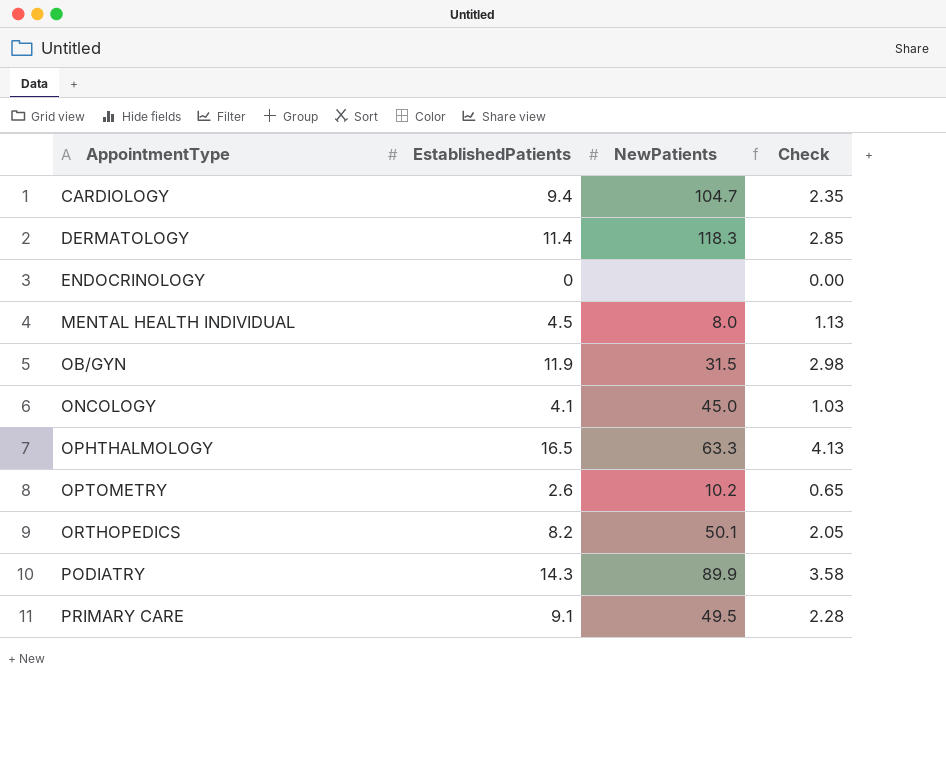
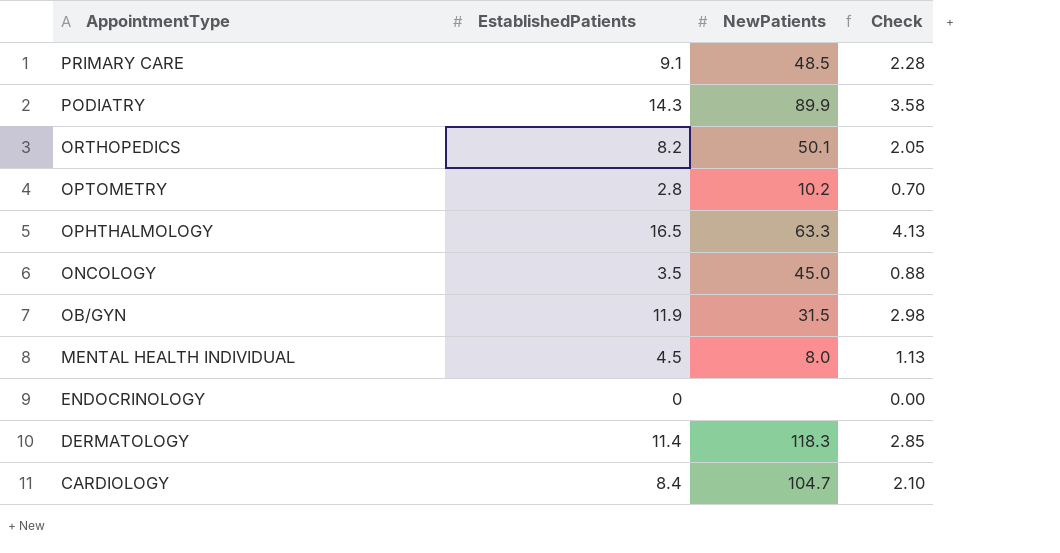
row order: AppointmentType ascending -> AppointmentType descending
PRIMARY CARE | NewPatients: 49.5 -> 48.5
OPTOMETRY | EstablishedPatients: 2.6 -> 2.8
OPTOMETRY | Check: 0.65 -> 0.70
ONCOLOGY | EstablishedPatients: 4.1 -> 3.5
ONCOLOGY | Check: 1.03 -> 0.88
CARDIOLOGY | EstablishedPatients: 9.4 -> 8.4
CARDIOLOGY | Check: 2.35 -> 2.10

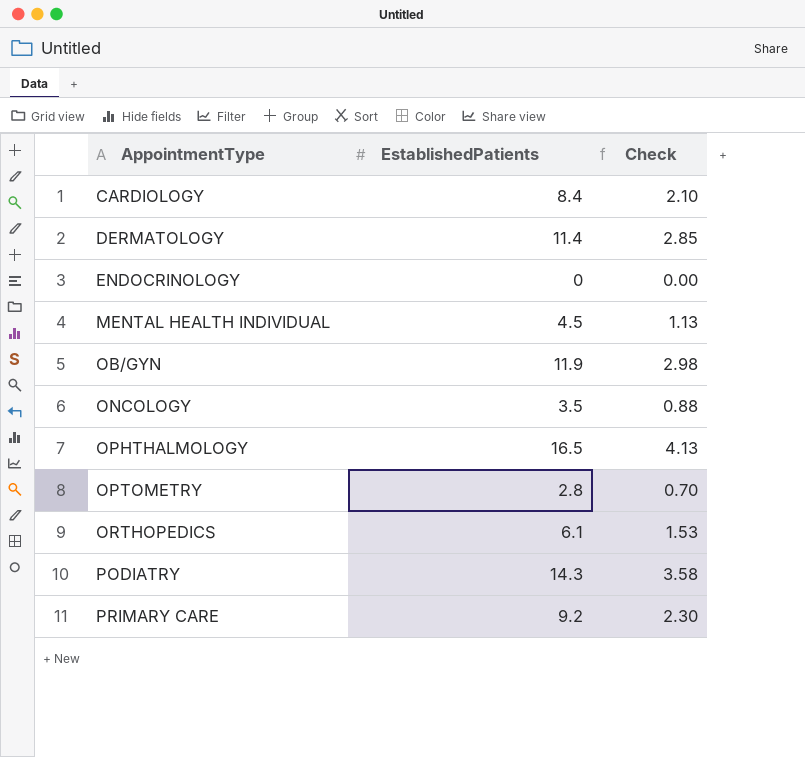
row order: AppointmentType descending -> AppointmentType ascending
column NewPatients | position: 3 -> none
ORTHOPEDICS | EstablishedPatients: 8.2 -> 6.1
ORTHOPEDICS | Check: 2.05 -> 1.53
PRIMARY CARE | EstablishedPatients: 9.1 -> 9.2
PRIMARY CARE | Check: 2.28 -> 2.30

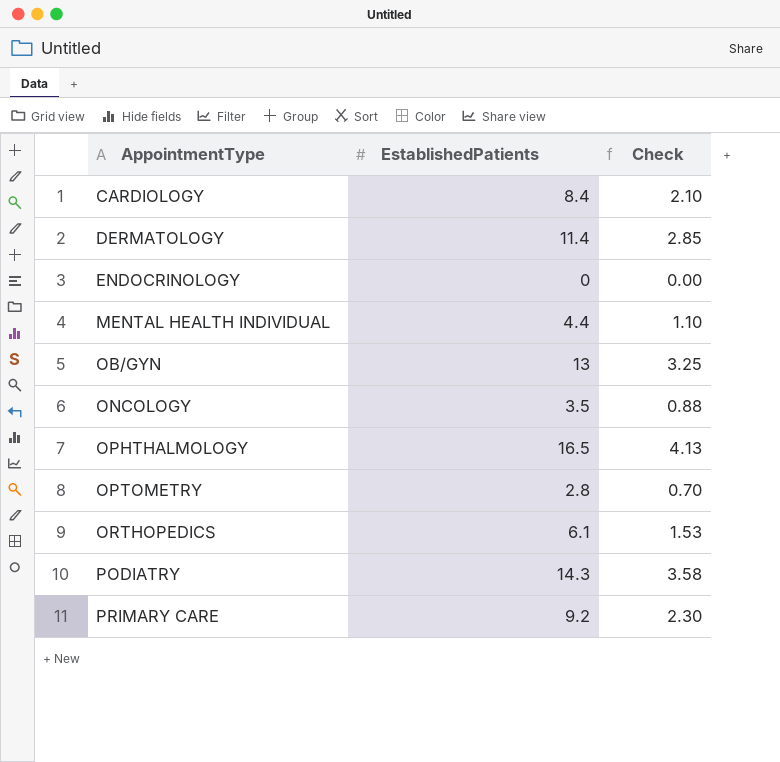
MENTAL HEALTH INDIVIDUAL | EstablishedPatients: 4.5 -> 4.4
MENTAL HEALTH INDIVIDUAL | Check: 1.13 -> 1.10
OB/GYN | EstablishedPatients: 11.9 -> 13
OB/GYN | Check: 2.98 -> 3.25

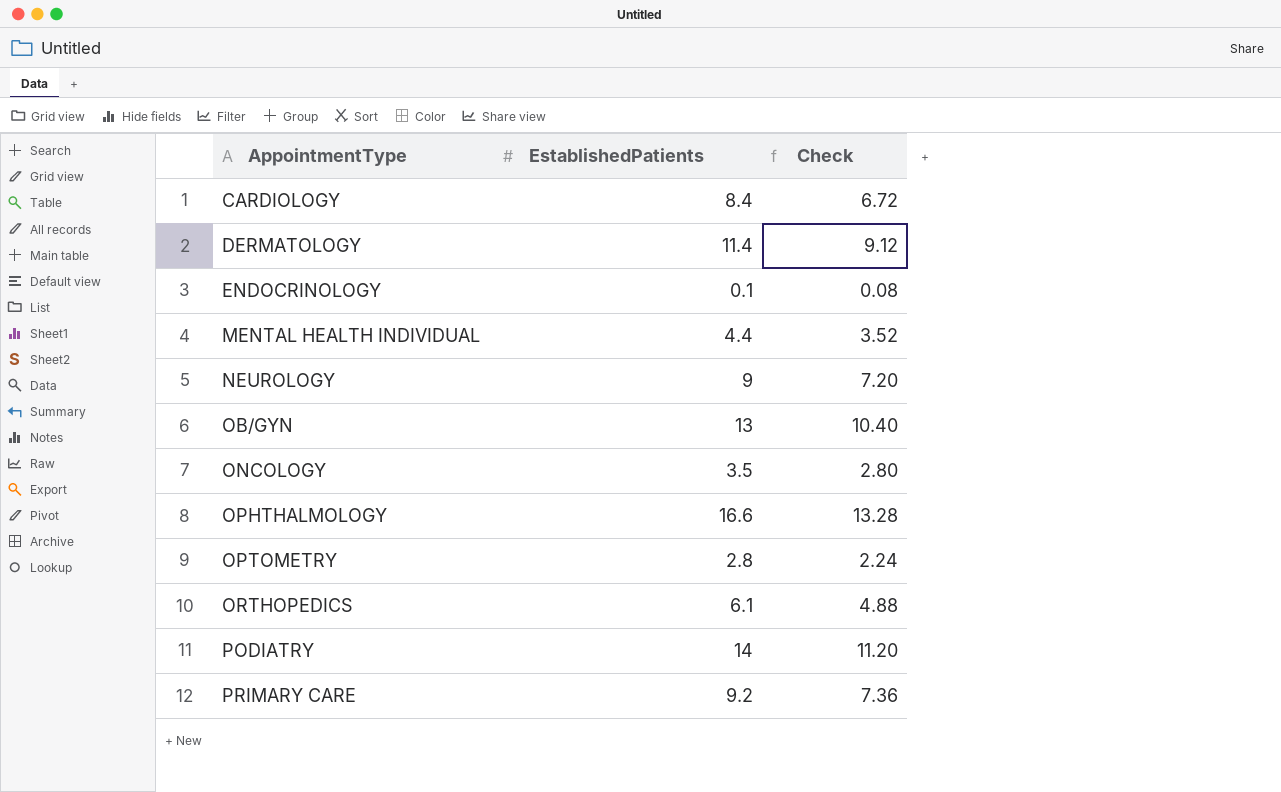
column Check | formula: [EstablishedPatients] * 0.25 -> [EstablishedPatients] * 0.8
ENDOCRINOLOGY | EstablishedPatients: 0 -> 0.1
row NEUROLOGY: none -> 9 | 7.20
OPHTHALMOLOGY | EstablishedPatients: 16.5 -> 16.6
PODIATRY | EstablishedPatients: 14.3 -> 14

